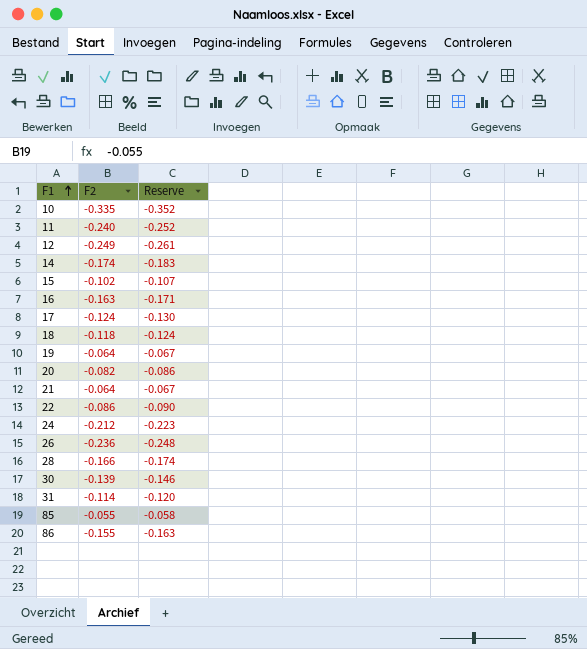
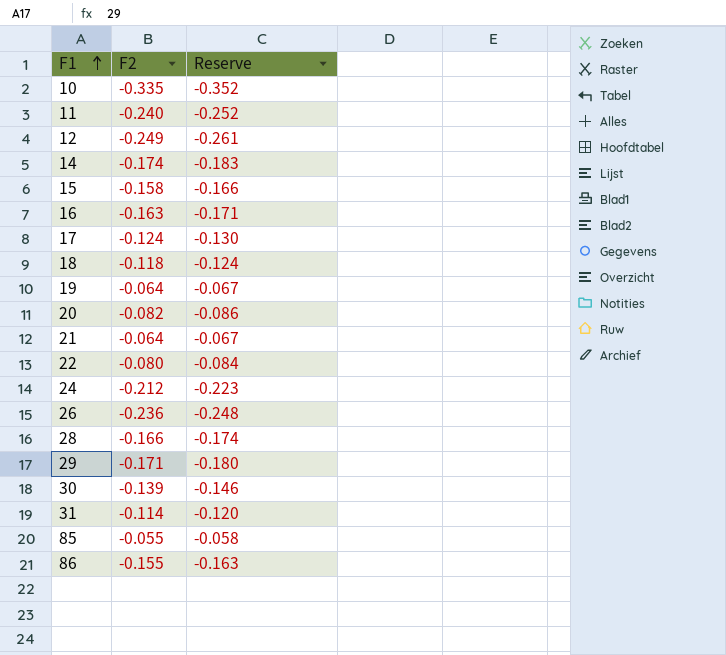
15 | F2: -0.102 -> -0.158
15 | Reserve: -0.107 -> -0.166
22 | F2: -0.086 -> -0.080
22 | Reserve: -0.090 -> -0.084
row 29: none -> -0.171 | -0.180

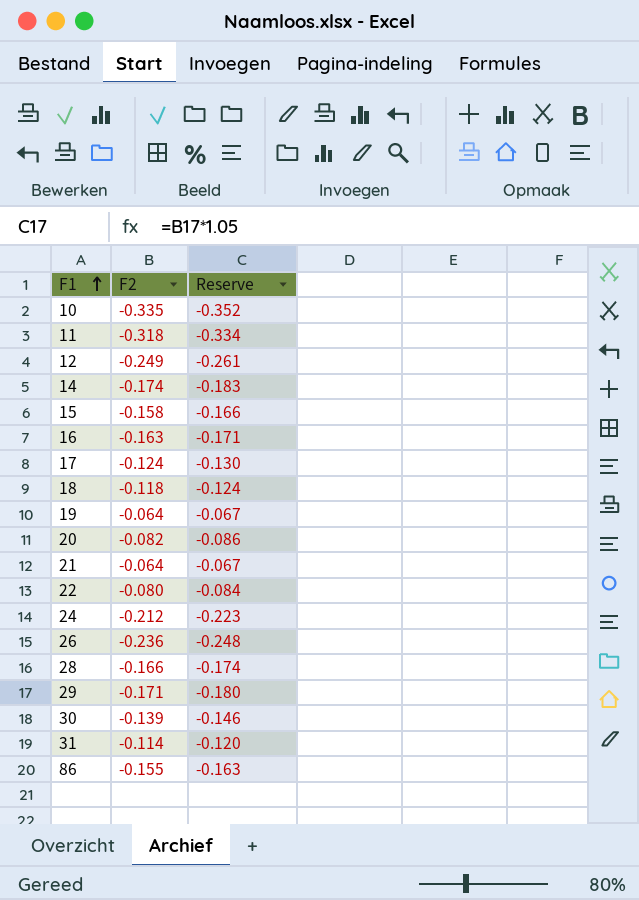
row 85: -0.055 | -0.058 -> none
11 | F2: -0.240 -> -0.318
11 | Reserve: -0.252 -> -0.334

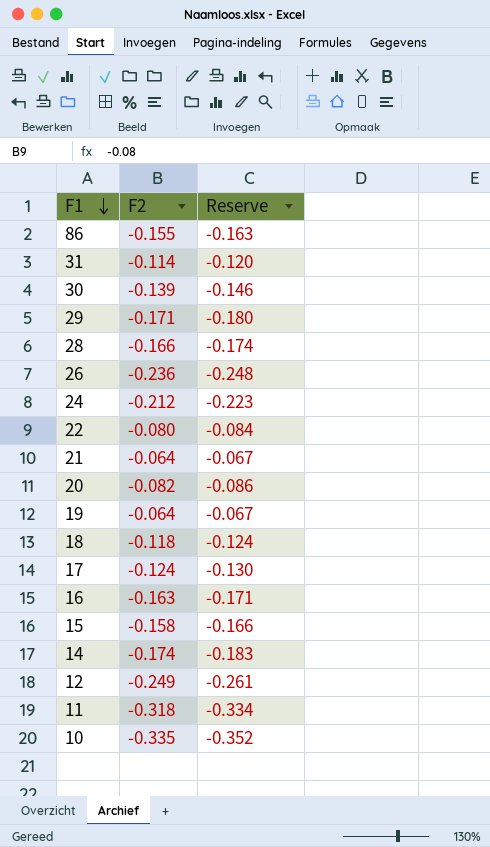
row order: F1 ascending -> F1 descending

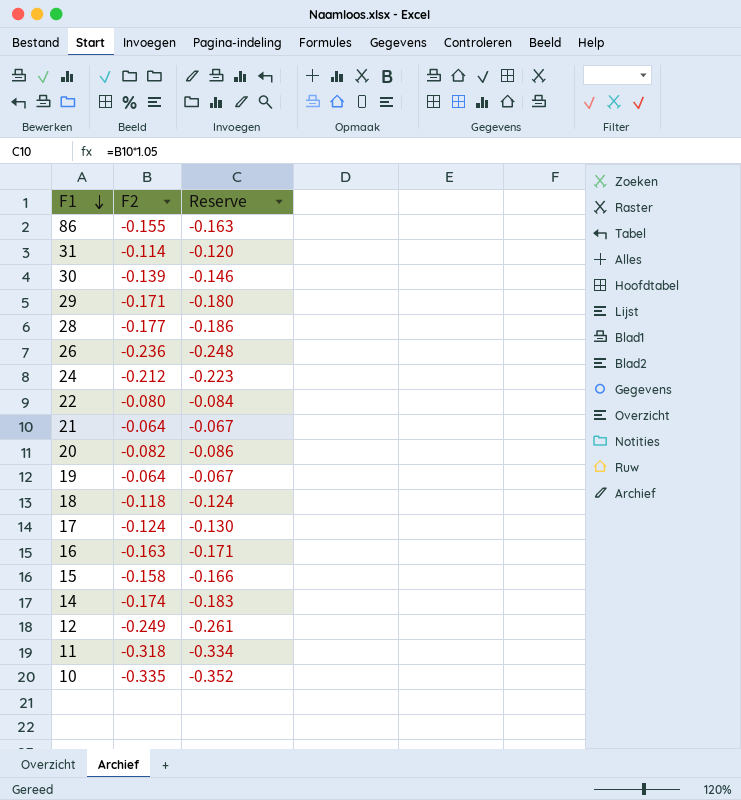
28 | F2: -0.166 -> -0.177
28 | Reserve: -0.174 -> -0.186

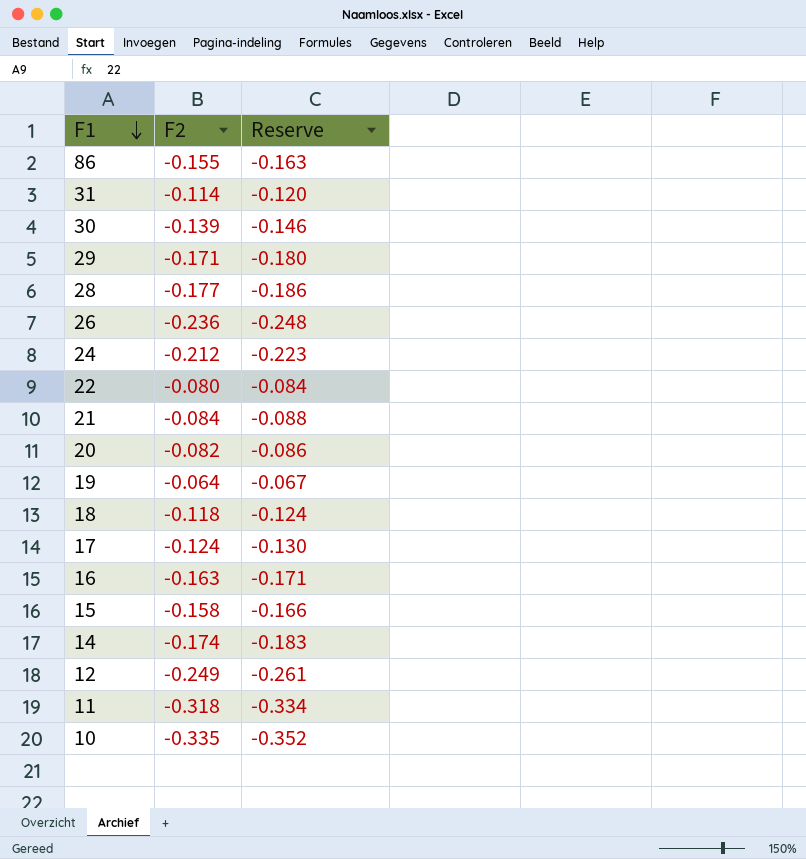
21 | F2: -0.064 -> -0.084
21 | Reserve: -0.067 -> -0.088

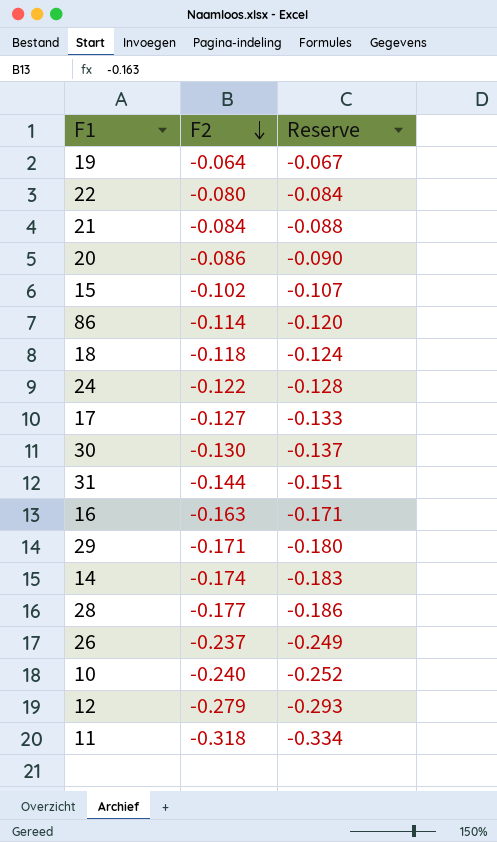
row order: F1 descending -> F2 descending
20 | F2: -0.082 -> -0.086
20 | Reserve: -0.086 -> -0.090
15 | F2: -0.158 -> -0.102
15 | Reserve: -0.166 -> -0.107
86 | F2: -0.155 -> -0.114
86 | Reserve: -0.163 -> -0.120
24 | F2: -0.212 -> -0.122
24 | Reserve: -0.223 -> -0.128
17 | F2: -0.124 -> -0.127
17 | Reserve: -0.130 -> -0.133
30 | F2: -0.139 -> -0.130
30 | Reserve: -0.146 -> -0.137
31 | F2: -0.114 -> -0.144
31 | Reserve: -0.120 -> -0.151
26 | F2: -0.236 -> -0.237
26 | Reserve: -0.248 -> -0.249
10 | F2: -0.335 -> -0.240
10 | Reserve: -0.352 -> -0.252
12 | F2: -0.249 -> -0.279
12 | Reserve: -0.261 -> -0.293

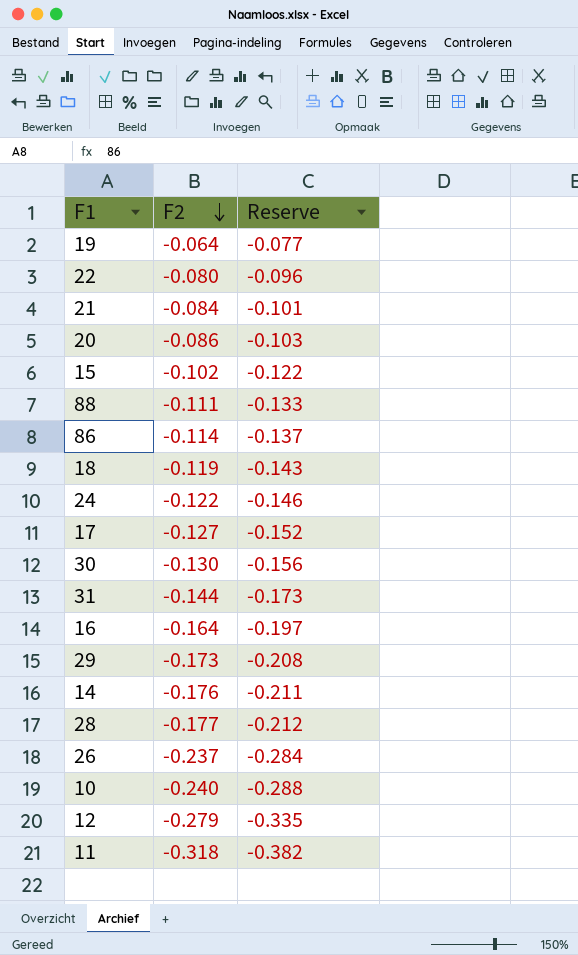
column Reserve | formula: [F2] * 1.05 -> [F2] * 1.2
row 88: none -> -0.111 | -0.133
18 | F2: -0.118 -> -0.119
16 | F2: -0.163 -> -0.164
29 | F2: -0.171 -> -0.173
14 | F2: -0.174 -> -0.176

